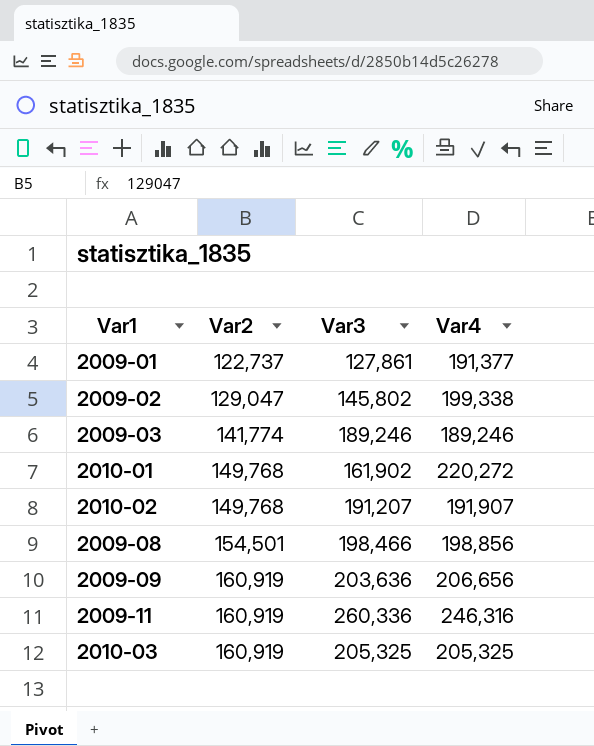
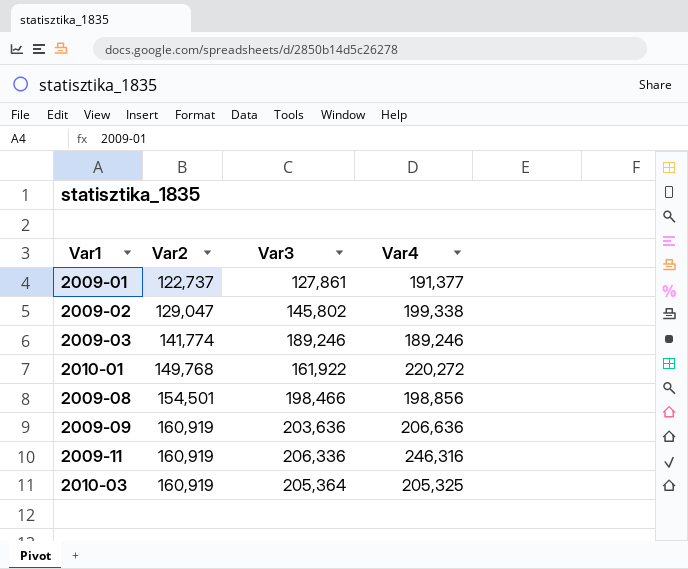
row 2010-02: 149,768 | 191,207 | 191,907 -> none
2010-01 | Var3: 161,902 -> 161,922
2009-09 | Var4: 206,656 -> 206,636
2009-11 | Var3: 260,336 -> 206,336
2010-03 | Var3: 205,325 -> 205,364

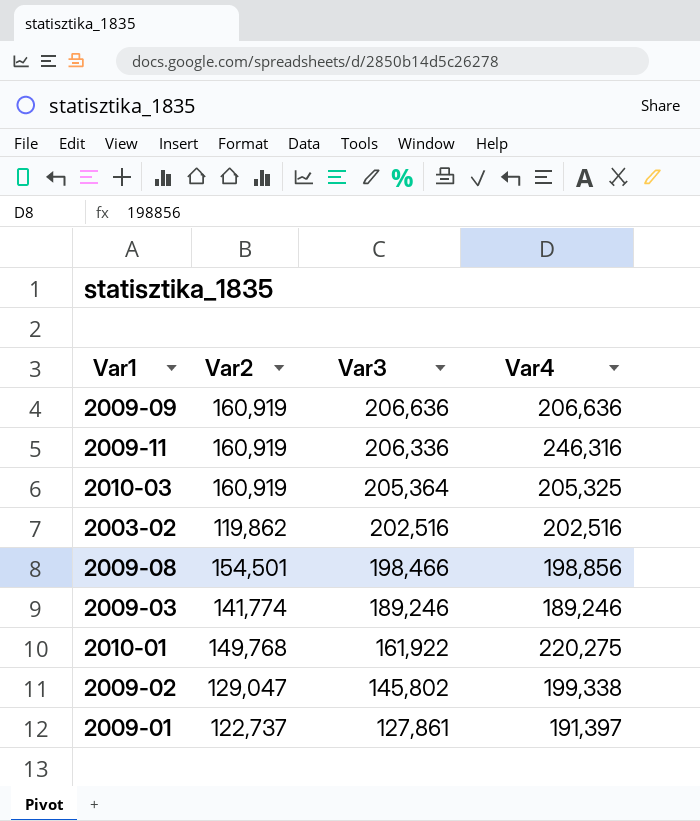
row order: Var2 ascending -> Var3 descending
2009-09 | Var3: 203,636 -> 206,636
row 2003-02: none -> 119,862 | 202,516 | 202,516
2010-01 | Var4: 220,272 -> 220,275
2009-01 | Var4: 191,377 -> 191,397

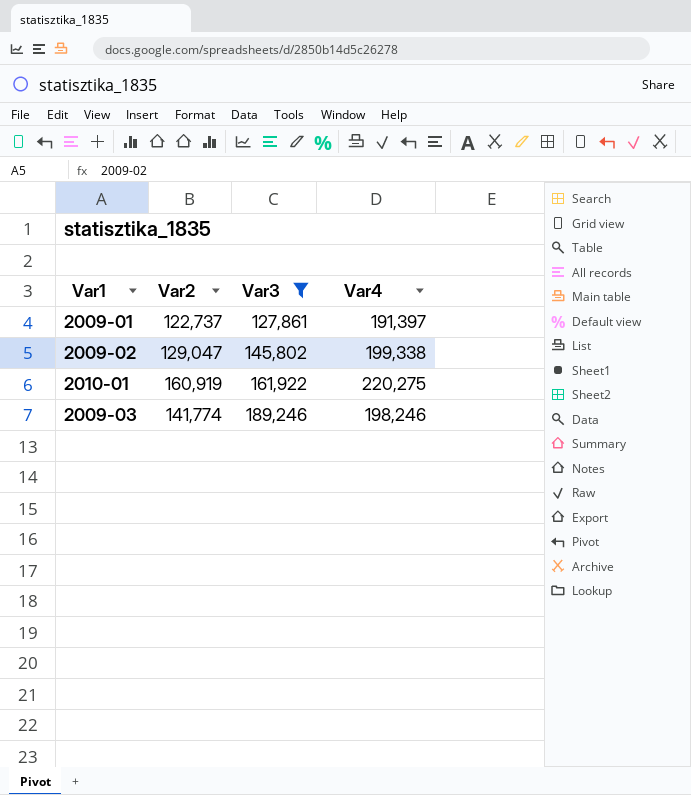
filter: none -> Var3 <= 189,246
row order: Var3 descending -> Var3 ascending
2010-01 | Var2: 149,768 -> 160,919
2009-03 | Var4: 189,246 -> 198,246

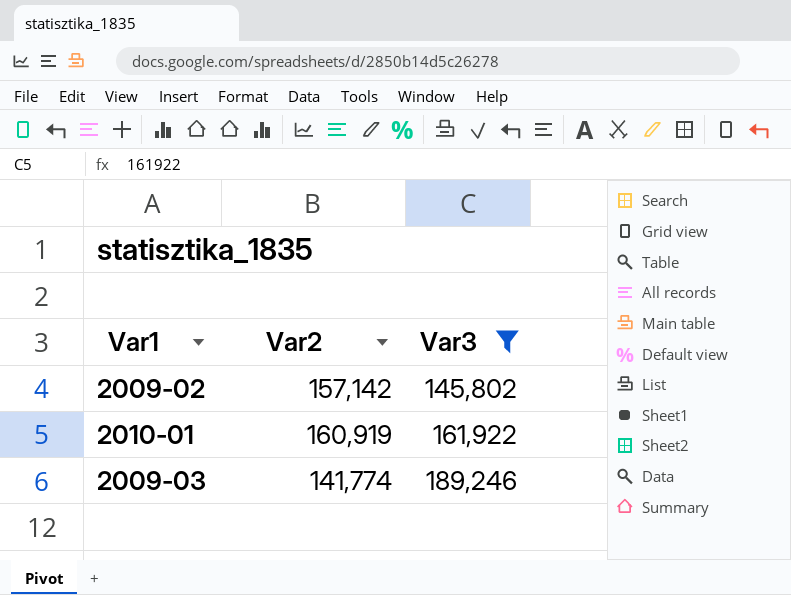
column Var4 | position: 4 -> none
row 2009-01: 122,737 | 127,861 | 191,397 -> none
2009-02 | Var2: 129,047 -> 157,142

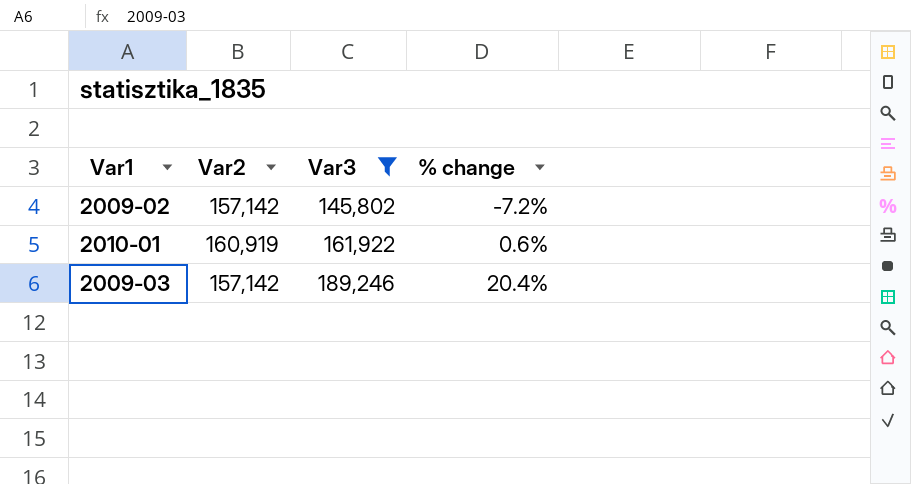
column % change | formula: none -> ([Var3] - [Var2]) / [Var2]
2009-03 | Var2: 141,774 -> 157,142

